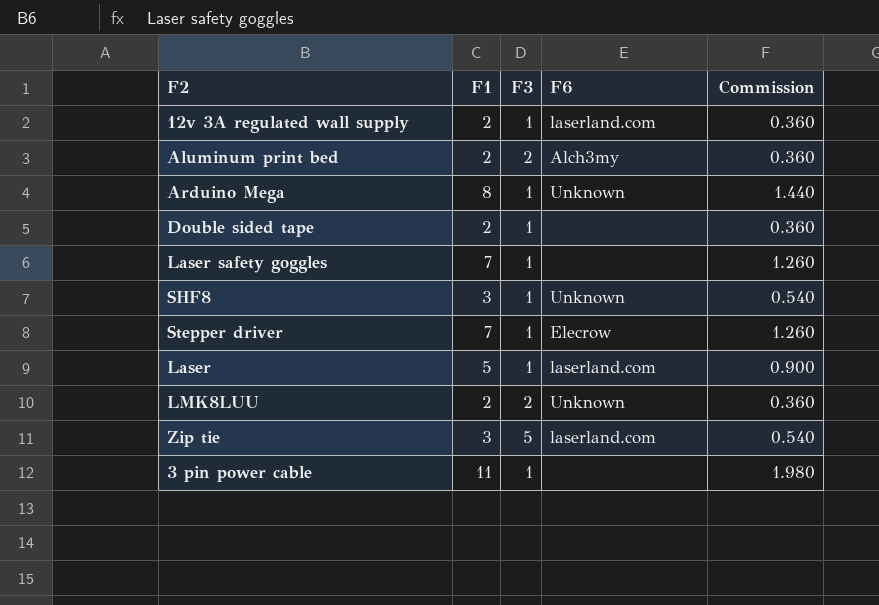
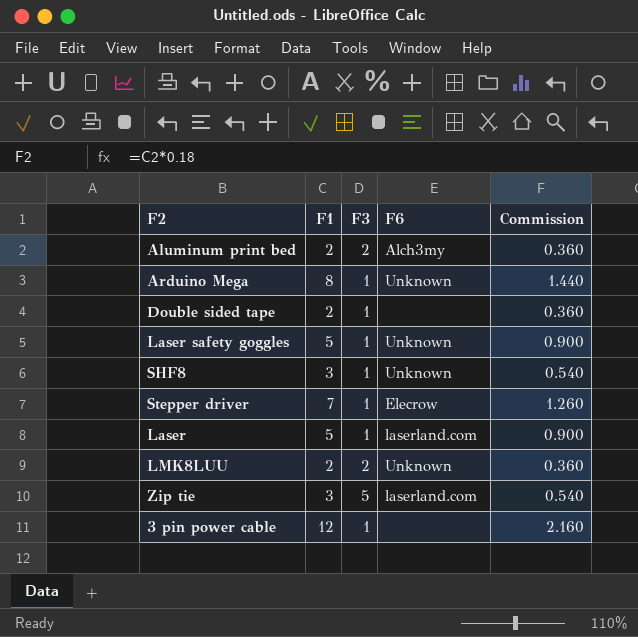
row 12v 3A regulated wall supply: 2 | 1 | laserland.com | 0.360 -> none
Laser safety goggles | F1: 7 -> 5
Laser safety goggles | F6: none -> Unknown
Laser safety goggles | Commission: 1.260 -> 0.900
3 pin power cable | F1: 11 -> 12
3 pin power cable | Commission: 1.980 -> 2.160

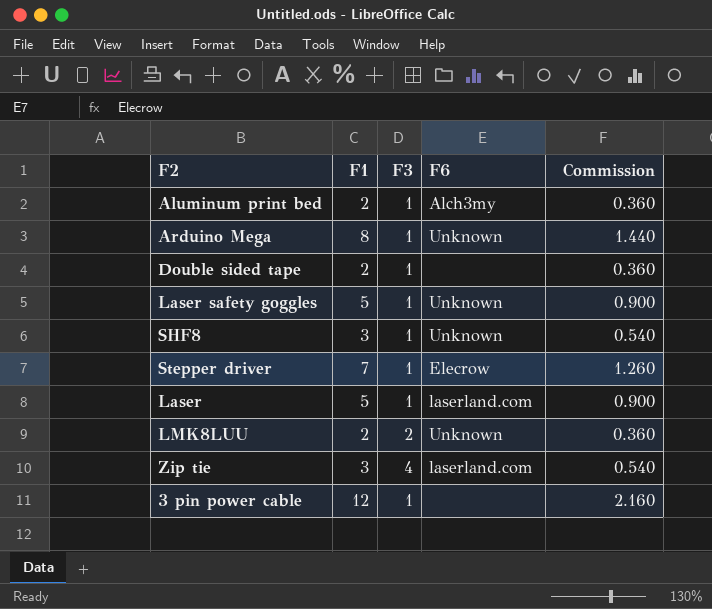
Aluminum print bed | F3: 2 -> 1
Zip tie | F3: 5 -> 4

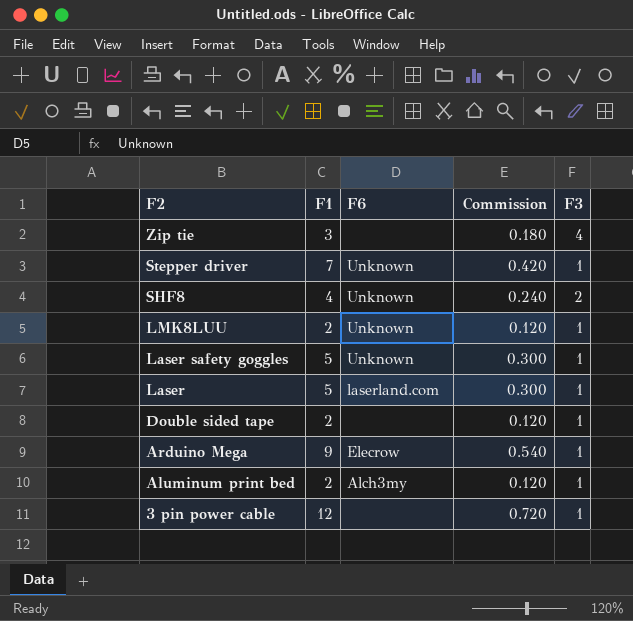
row order: none -> F2 descending
column Commission | formula: [F1] * 0.18 -> [F1] * 0.06
column F3 | position: 3 -> 5
Zip tie | F6: laserland.com -> none
Stepper driver | F6: Elecrow -> Unknown
SHF8 | F1: 3 -> 4
SHF8 | F3: 1 -> 2
LMK8LUU | F3: 2 -> 1
Arduino Mega | F1: 8 -> 9
Arduino Mega | F6: Unknown -> Elecrow

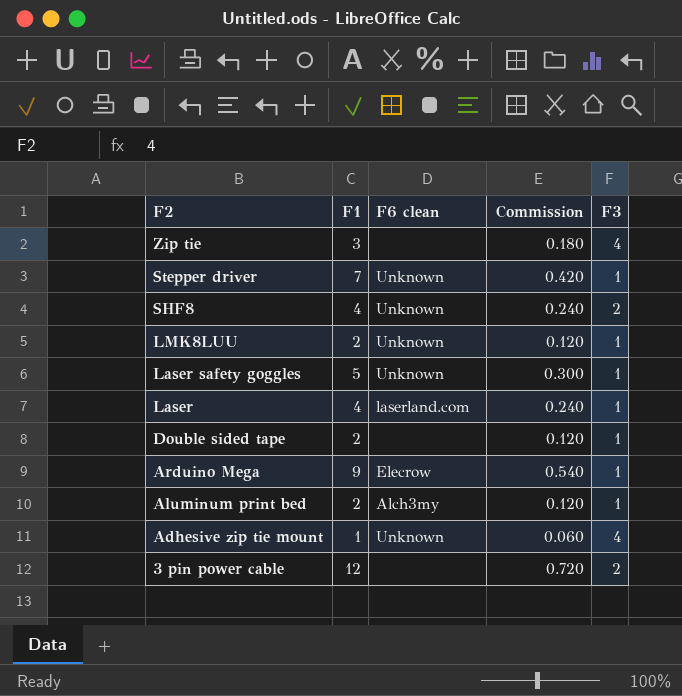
column name: F6 -> F6 clean
Laser | F1: 5 -> 4
Laser | Commission: 0.300 -> 0.240
row Adhesive zip tie mount: none -> 1 | Unknown | 0.060 | 4
3 pin power cable | F3: 1 -> 2

